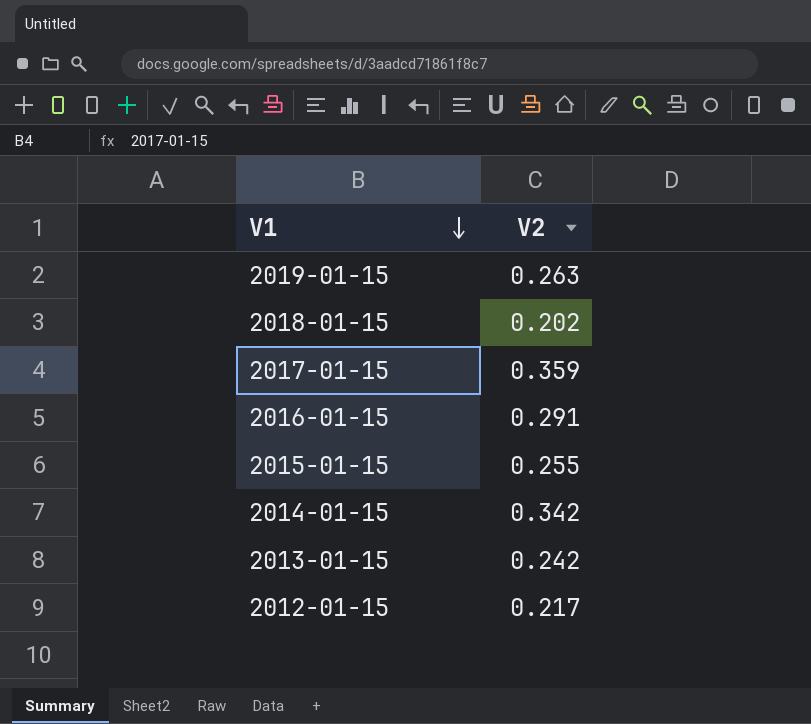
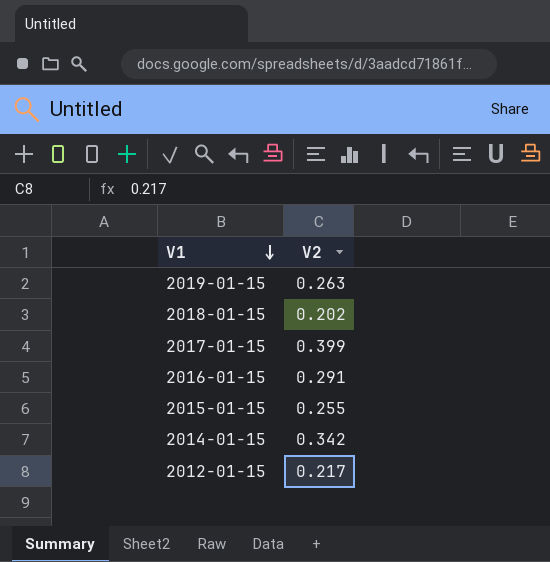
row 2013-01-15: 0.242 -> none
2017-01-15 | V2: 0.359 -> 0.399

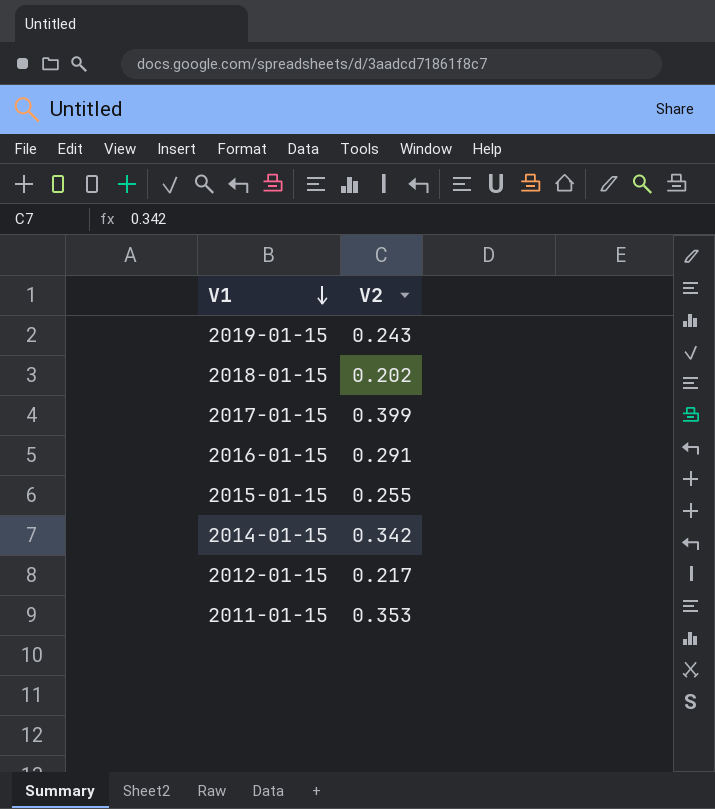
2019-01-15 | V2: 0.263 -> 0.243
row 2011-01-15: none -> 0.353

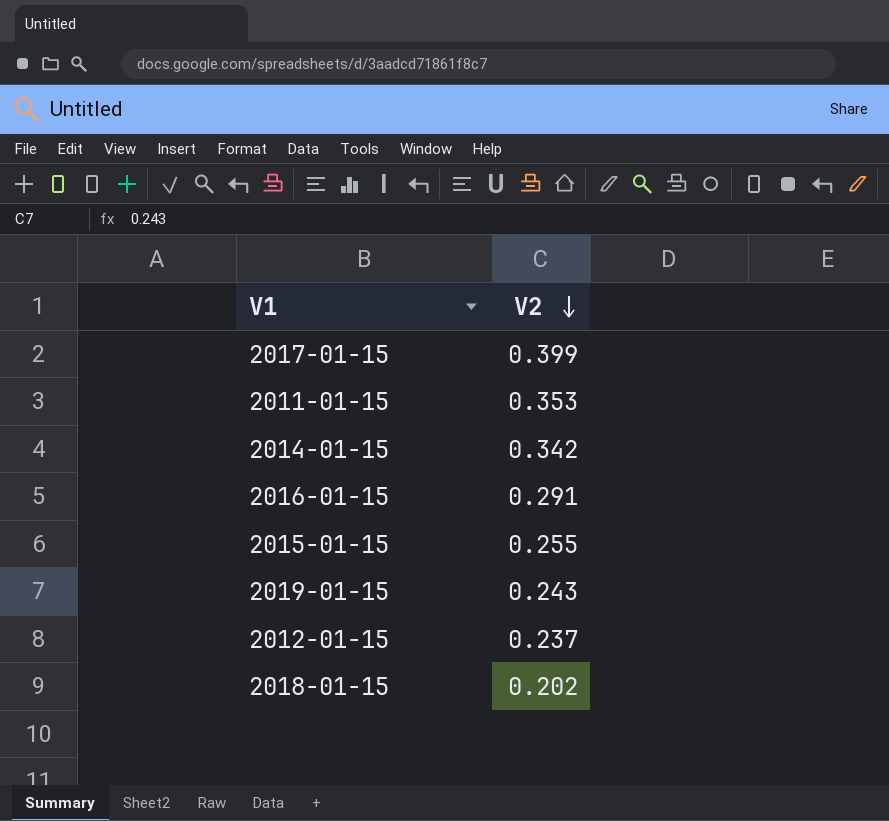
row order: V1 descending -> V2 descending
2012-01-15 | V2: 0.217 -> 0.237

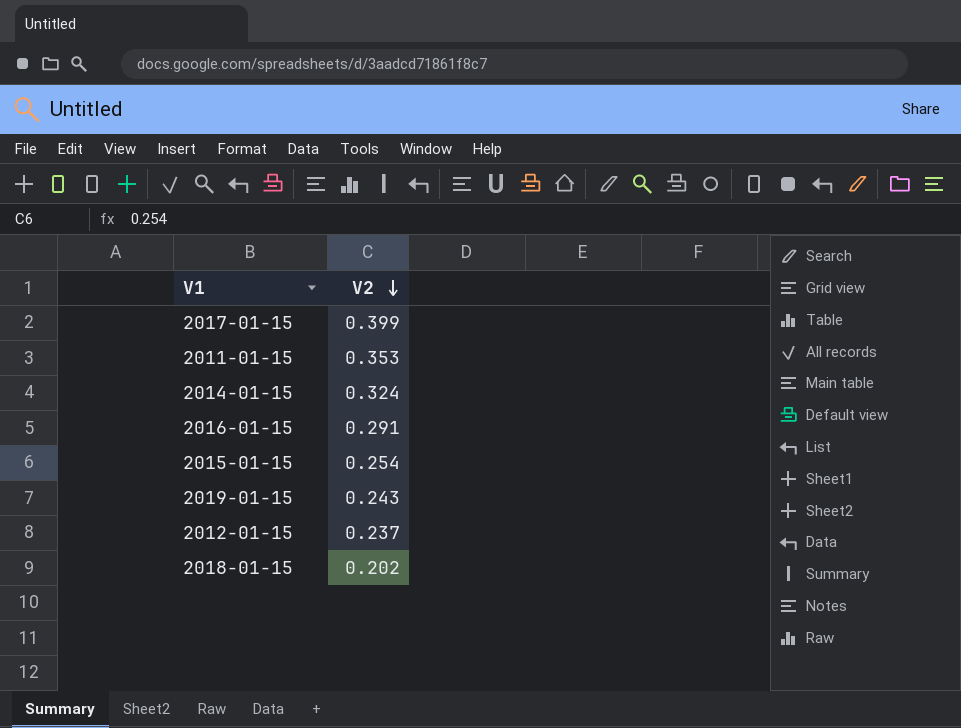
2014-01-15 | V2: 0.342 -> 0.324
2015-01-15 | V2: 0.255 -> 0.254

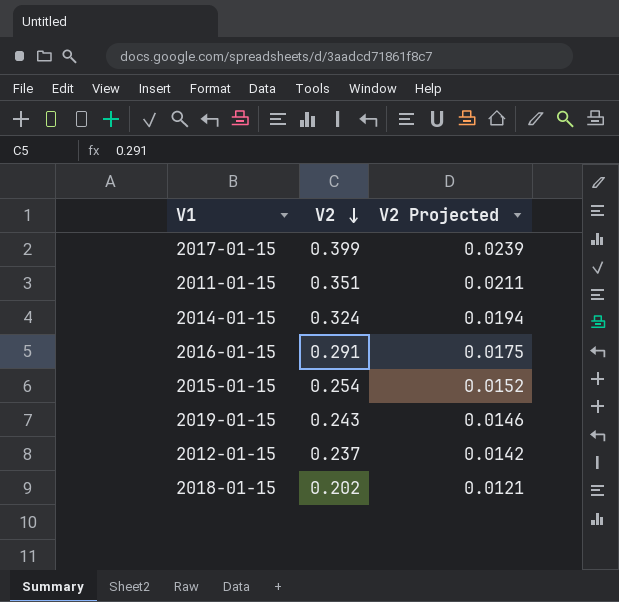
column V2 Projected | formula: none -> [V2] * 0.06
2011-01-15 | V2: 0.353 -> 0.351

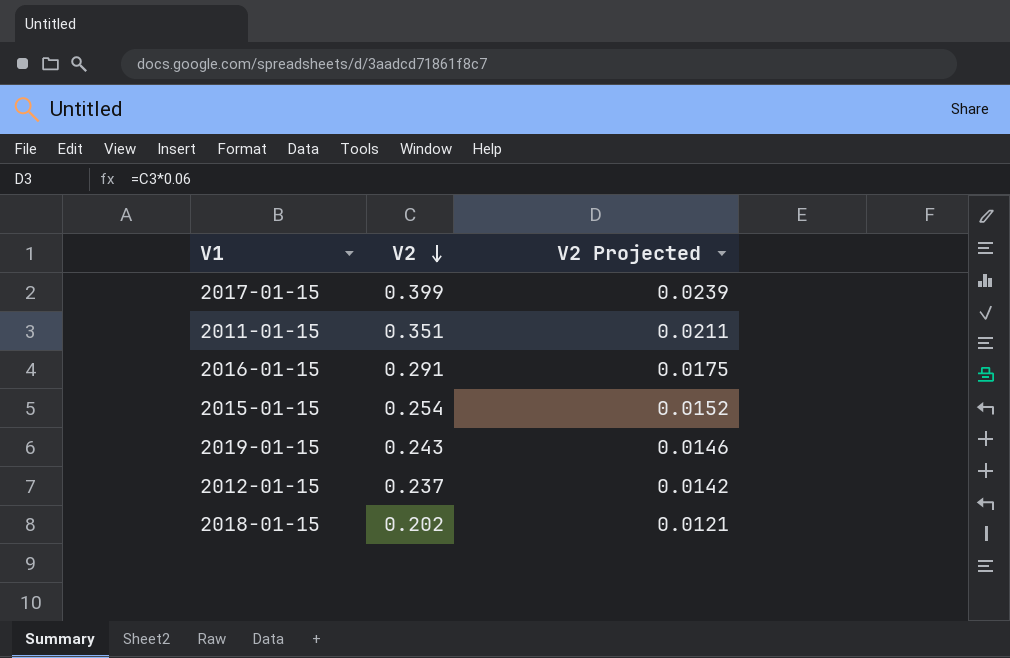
row 2014-01-15: 0.324 | 0.0194 -> none

